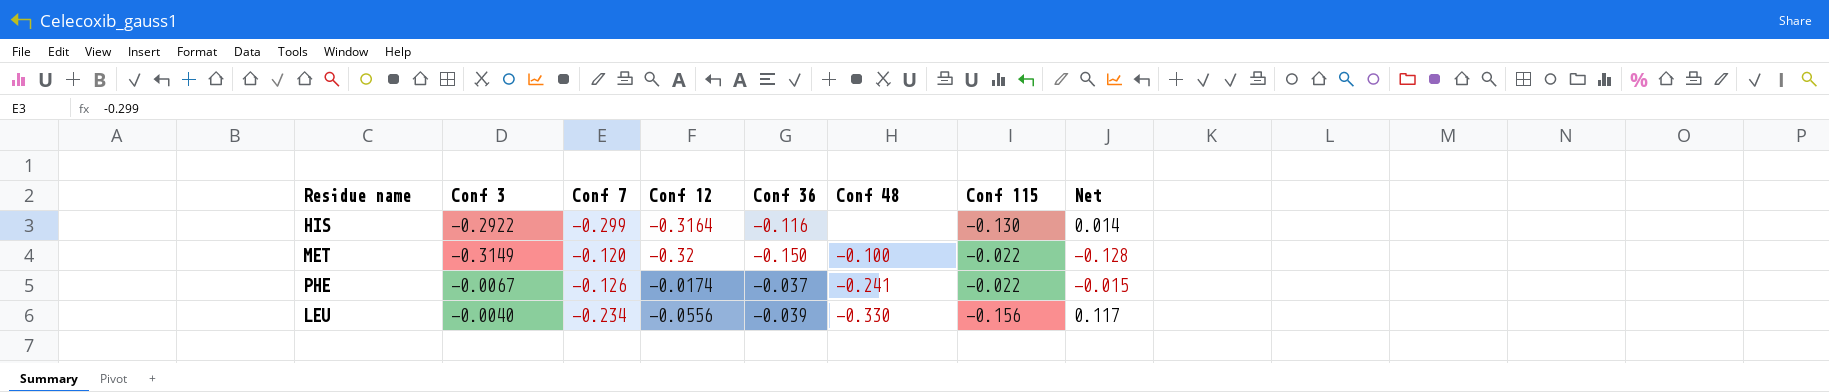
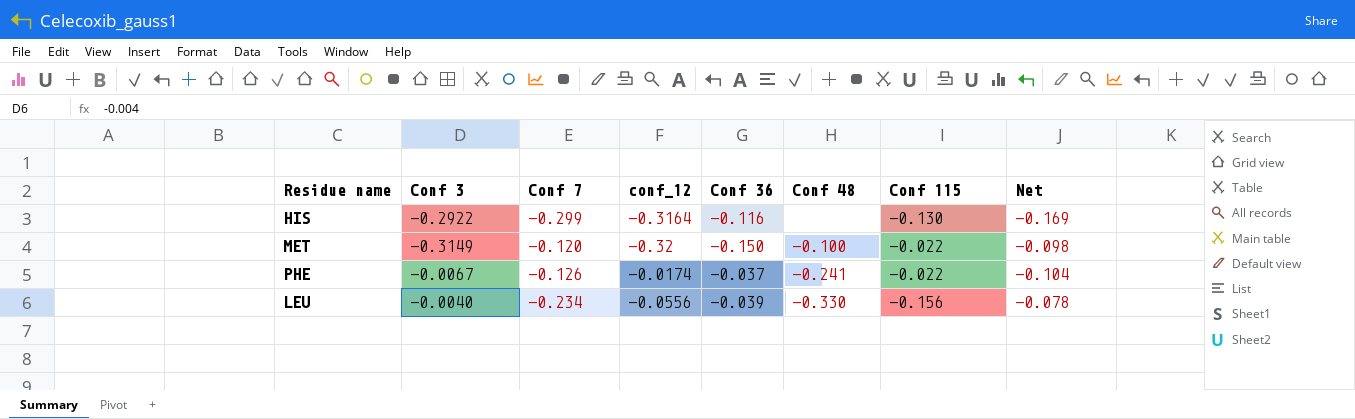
column name: Conf 12 -> conf_12
column Net | formula: [Conf 36] - [Conf 115] -> [Conf 7] - [Conf 115]

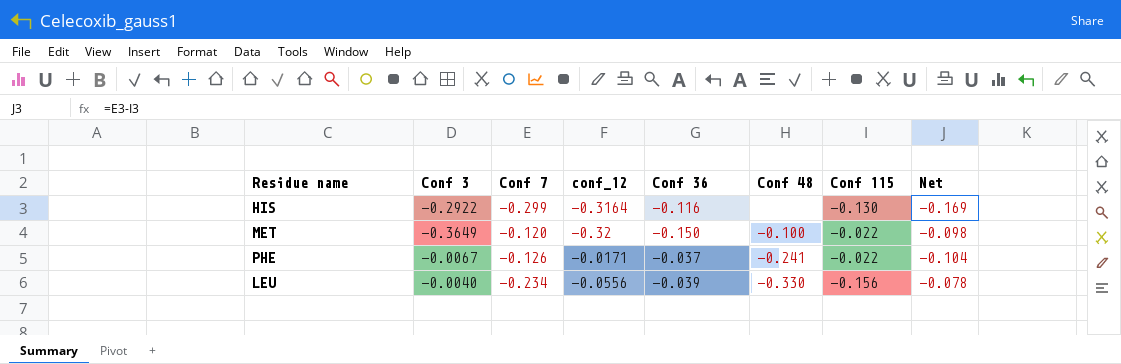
MET | Conf 3: -0.3149 -> -0.3649
PHE | conf_12: -0.0174 -> -0.0171

